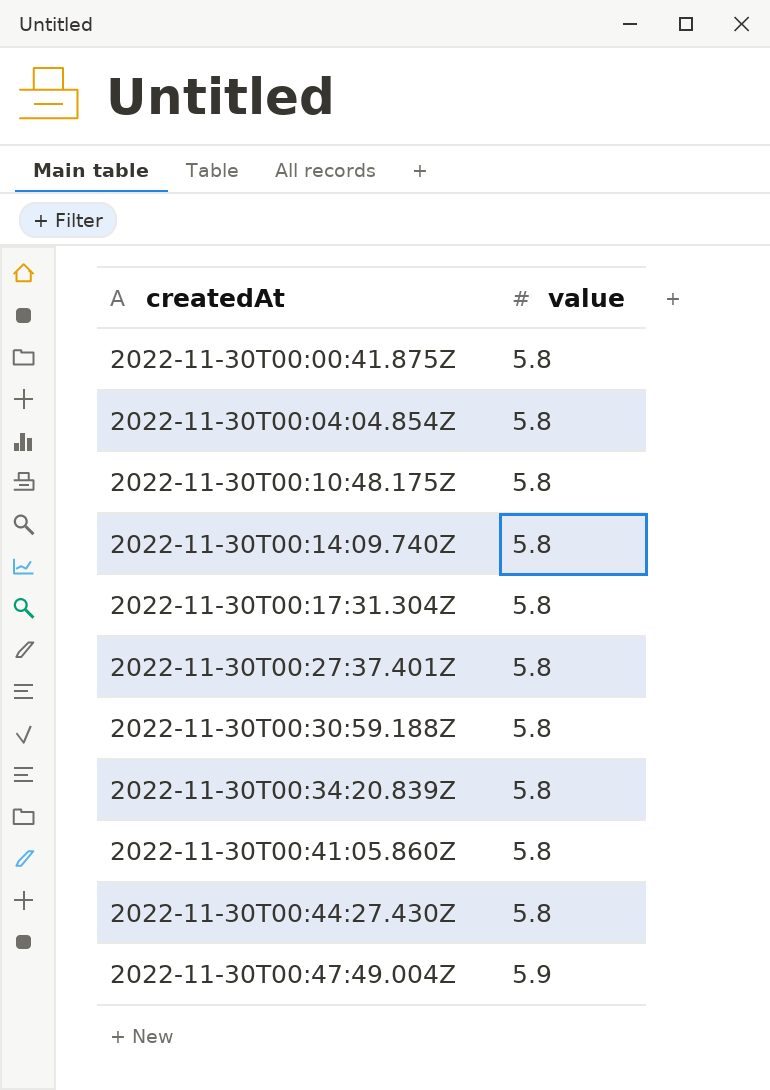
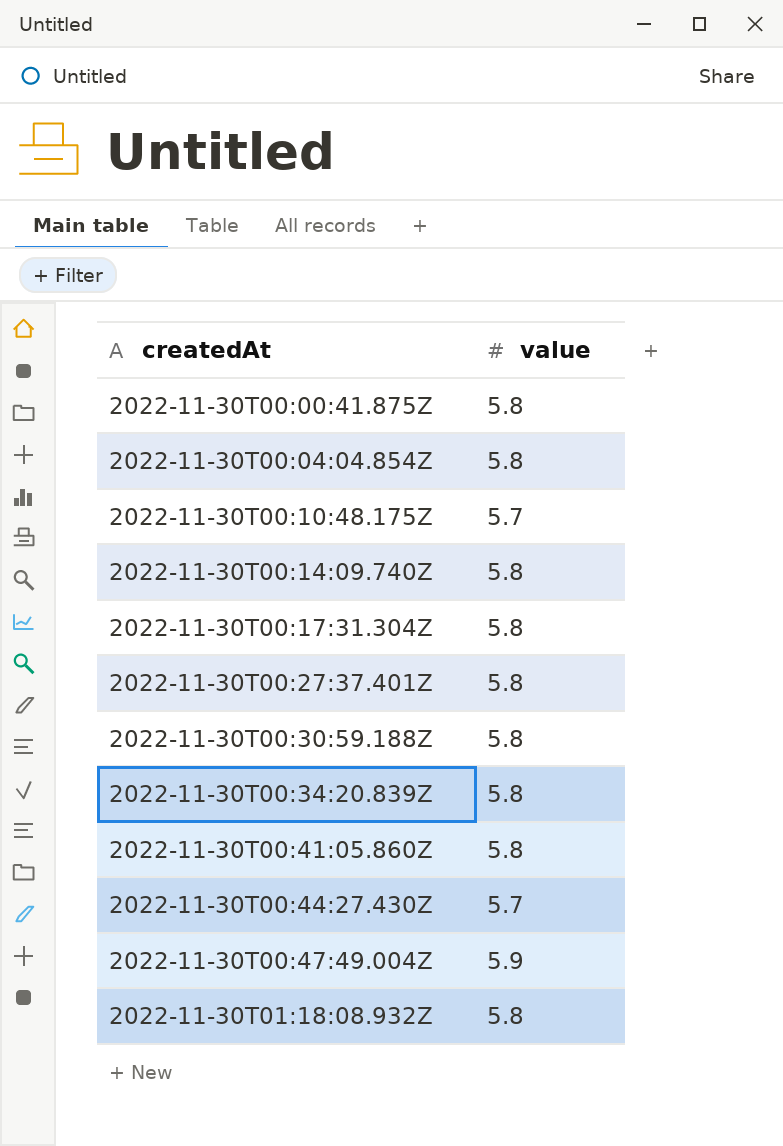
2022-11-30T00:10:48.175Z | value: 5.8 -> 5.7
2022-11-30T00:44:27.430Z | value: 5.8 -> 5.7
row 2022-11-30T01:18:08.932Z: none -> 5.8

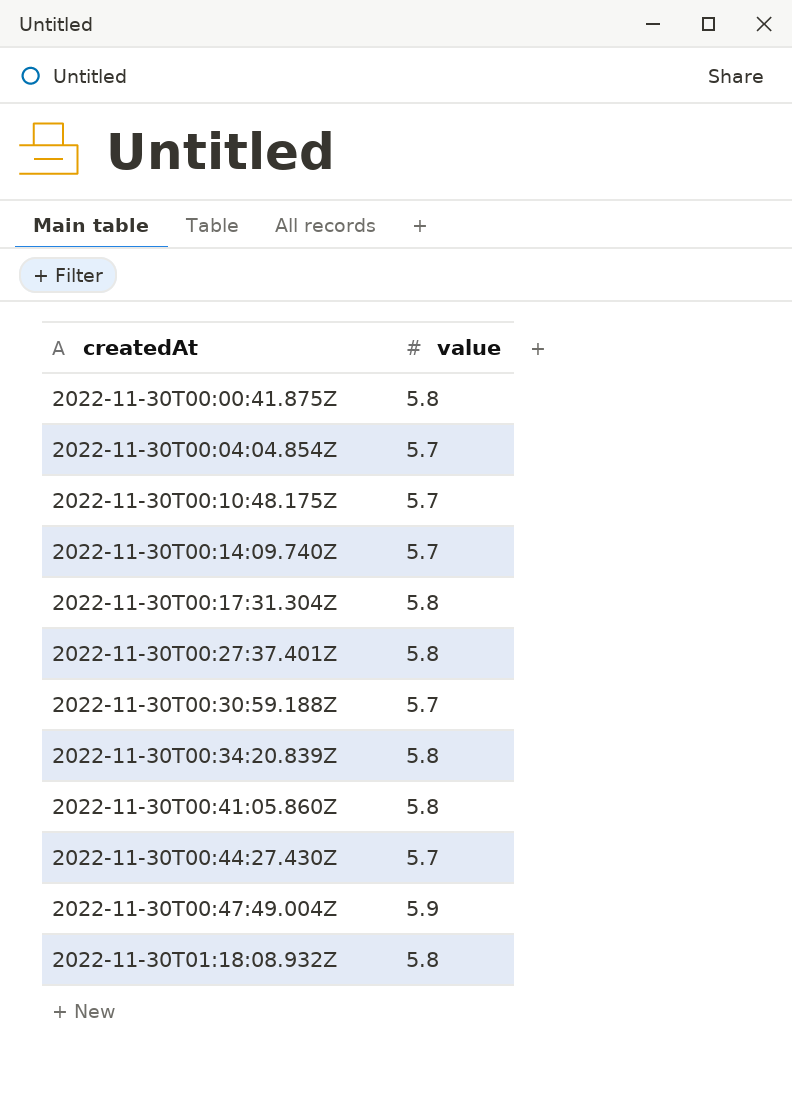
2022-11-30T00:04:04.854Z | value: 5.8 -> 5.7
2022-11-30T00:14:09.740Z | value: 5.8 -> 5.7
2022-11-30T00:30:59.188Z | value: 5.8 -> 5.7

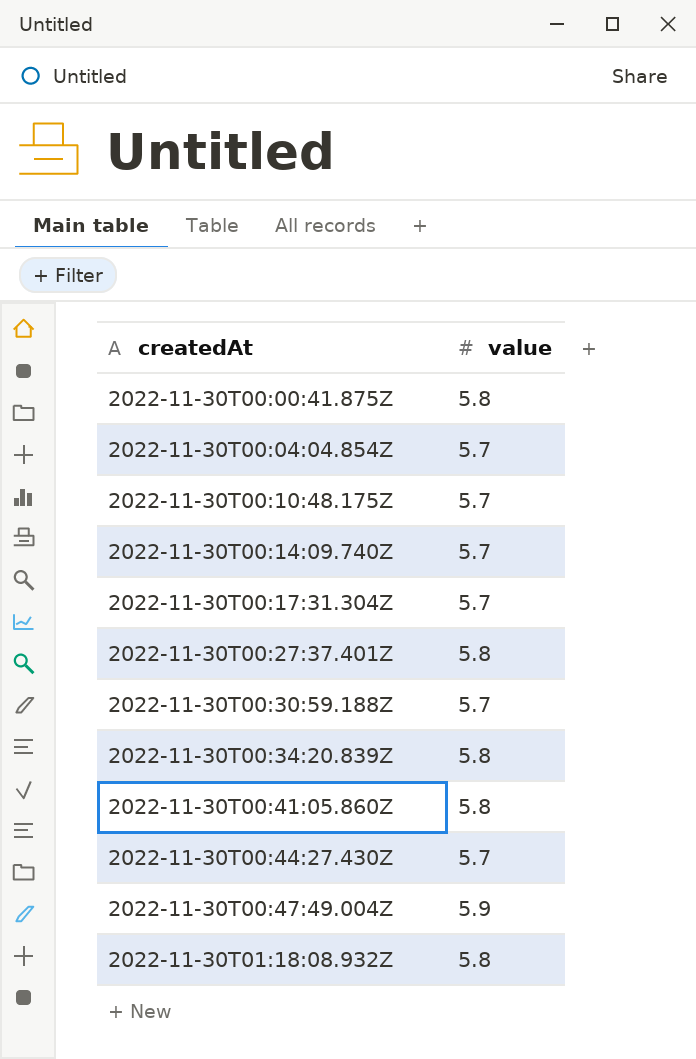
2022-11-30T00:17:31.304Z | value: 5.8 -> 5.7

